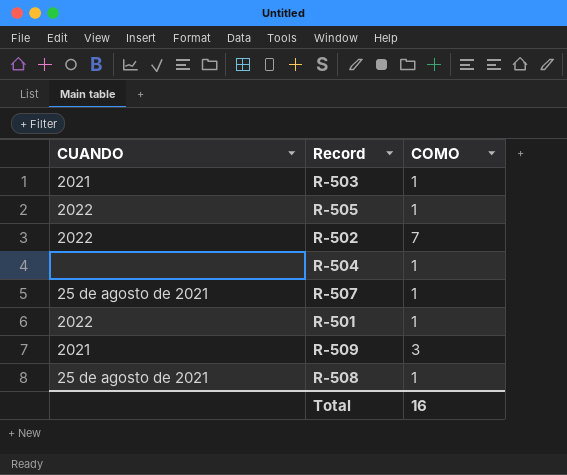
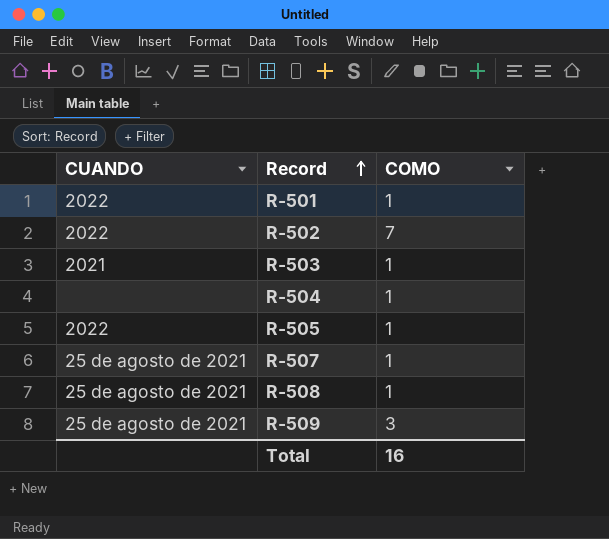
row order: none -> Record ascending
R-509 | CUANDO: 2021 -> 25 de agosto de 2021

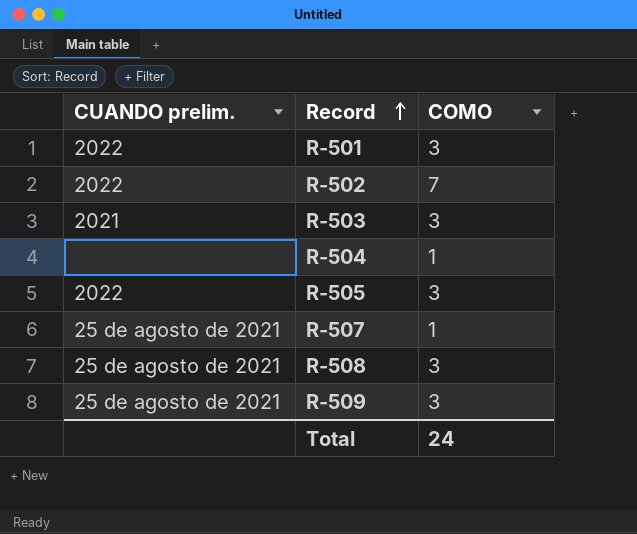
column name: CUANDO -> CUANDO prelim.
R-501 | COMO: 1 -> 3
R-503 | COMO: 1 -> 3
R-505 | COMO: 1 -> 3
R-508 | COMO: 1 -> 3
Total | COMO: 16 -> 24

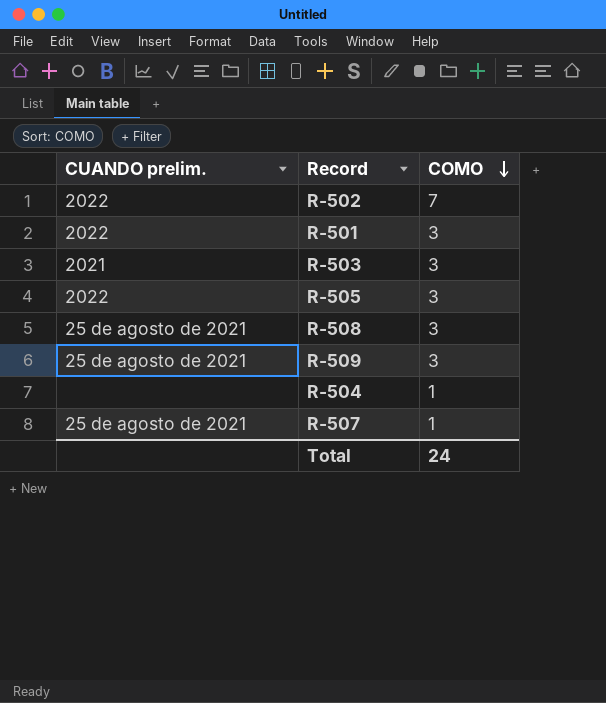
row order: Record ascending -> COMO descending

